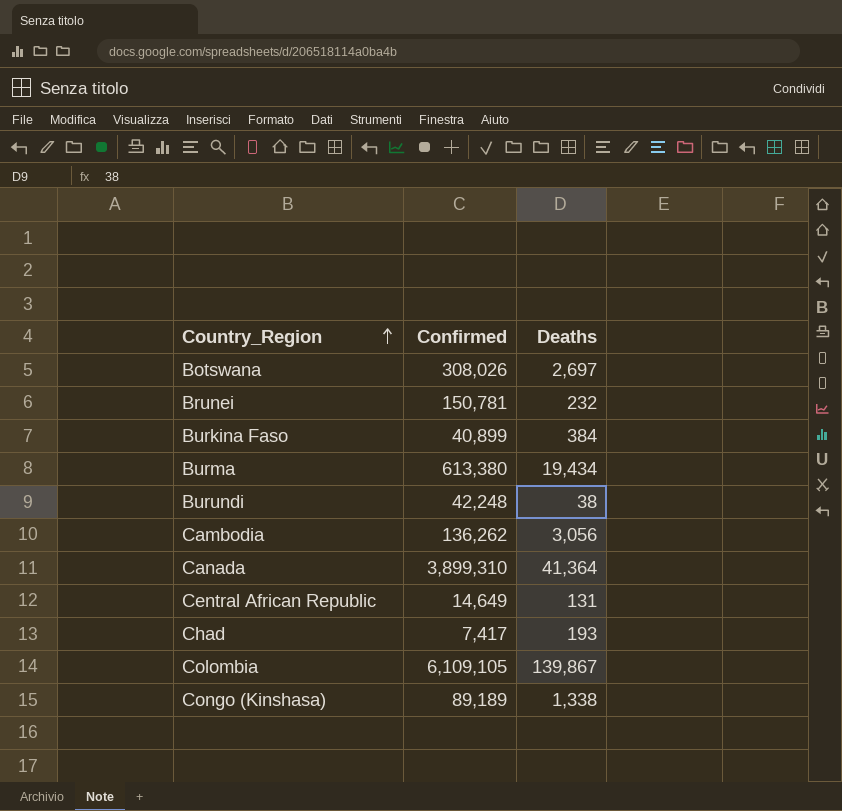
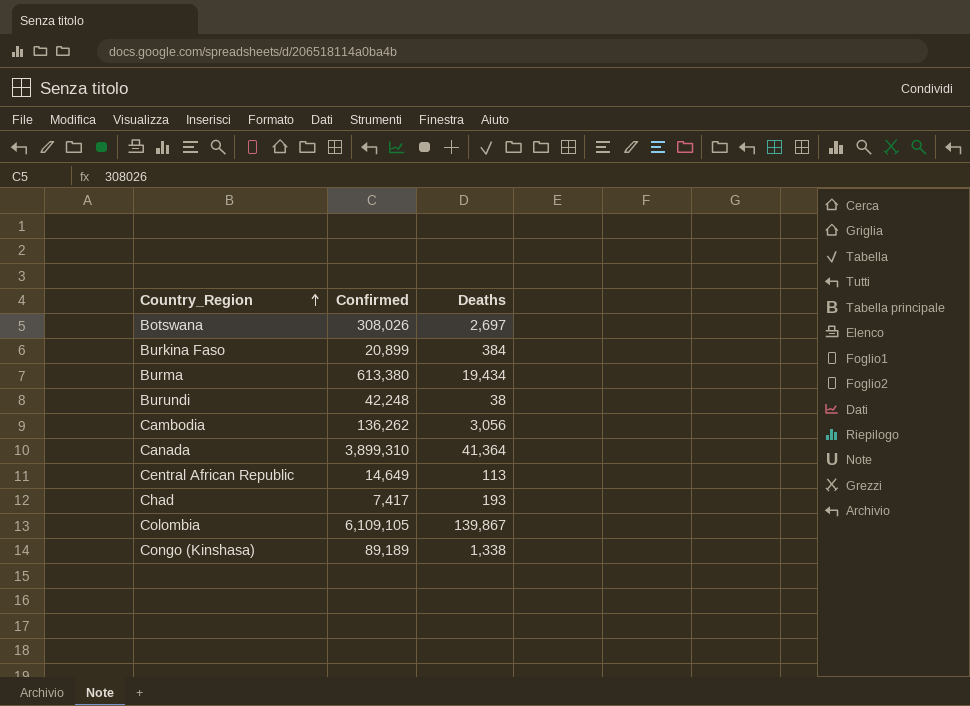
row Brunei: 150,781 | 232 -> none
Burkina Faso | Confirmed: 40,899 -> 20,899
Central African Republic | Deaths: 131 -> 113

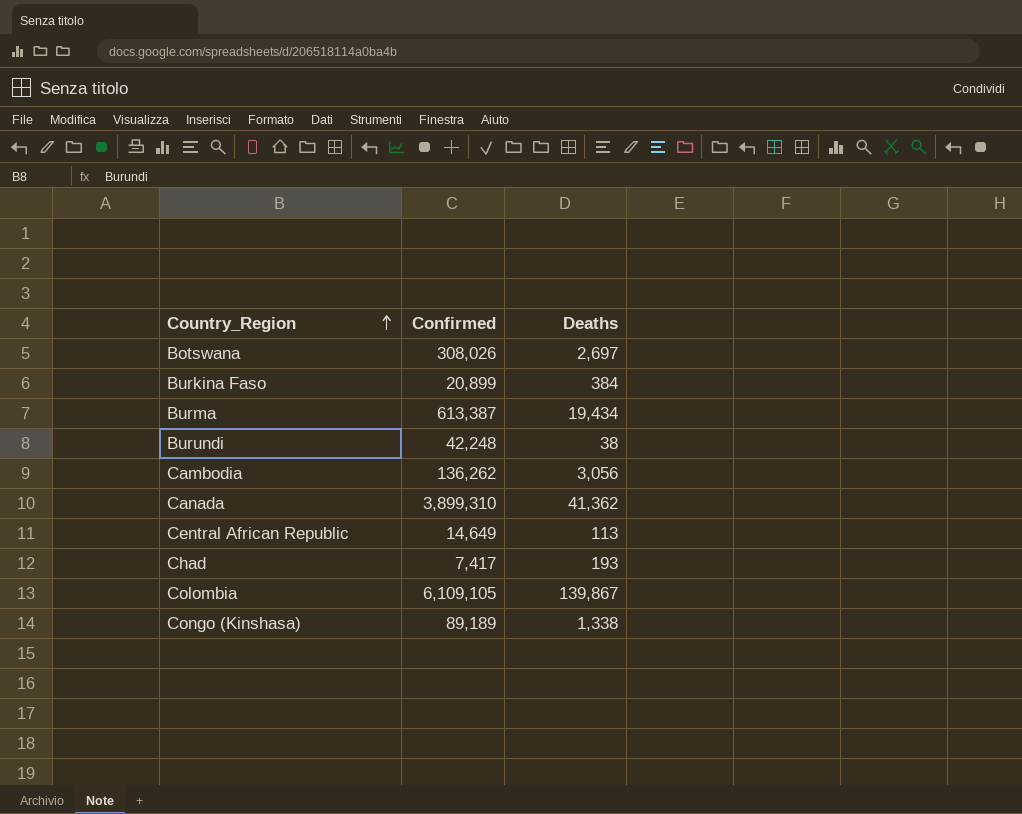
Burma | Confirmed: 613,380 -> 613,387
Canada | Deaths: 41,364 -> 41,362

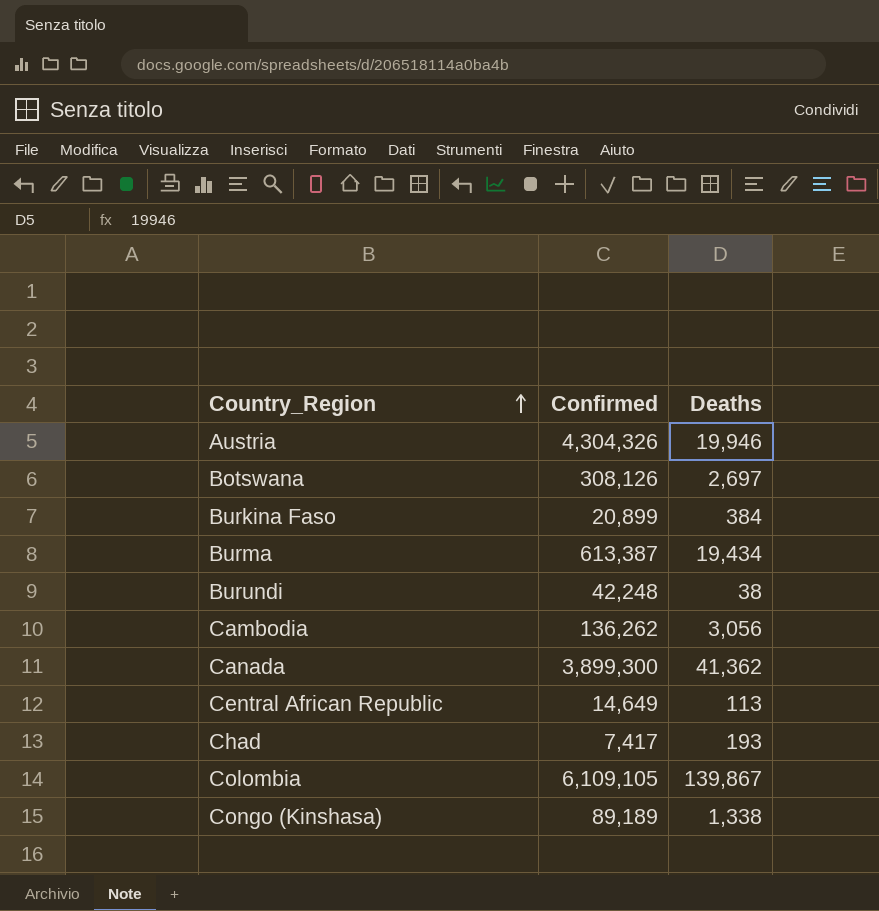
row Austria: none -> 4,304,326 | 19,946
Botswana | Confirmed: 308,026 -> 308,126
Canada | Confirmed: 3,899,310 -> 3,899,300

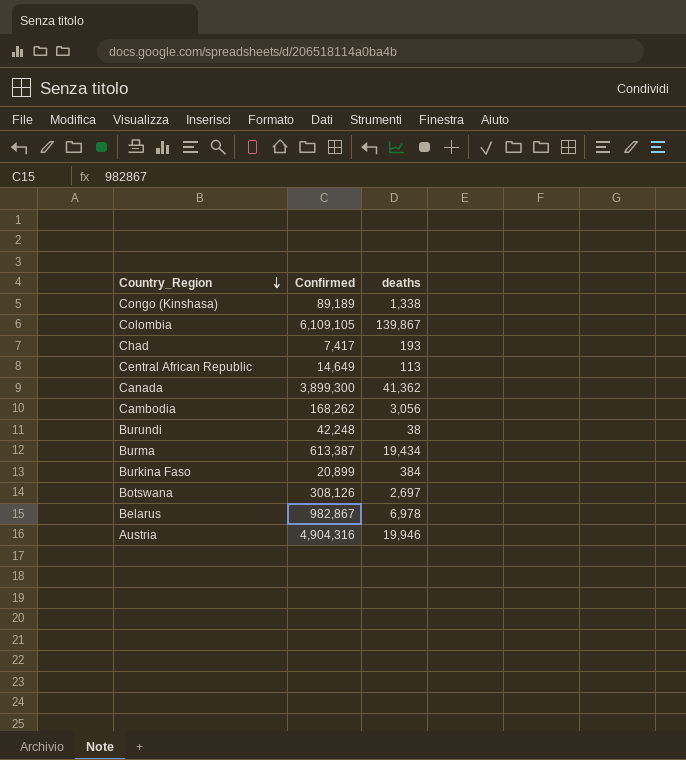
row order: Country_Region ascending -> Country_Region descending
column name: Deaths -> deaths
Cambodia | Confirmed: 136,262 -> 168,262
row Belarus: none -> 982,867 | 6,978
Austria | Confirmed: 4,304,326 -> 4,904,316

